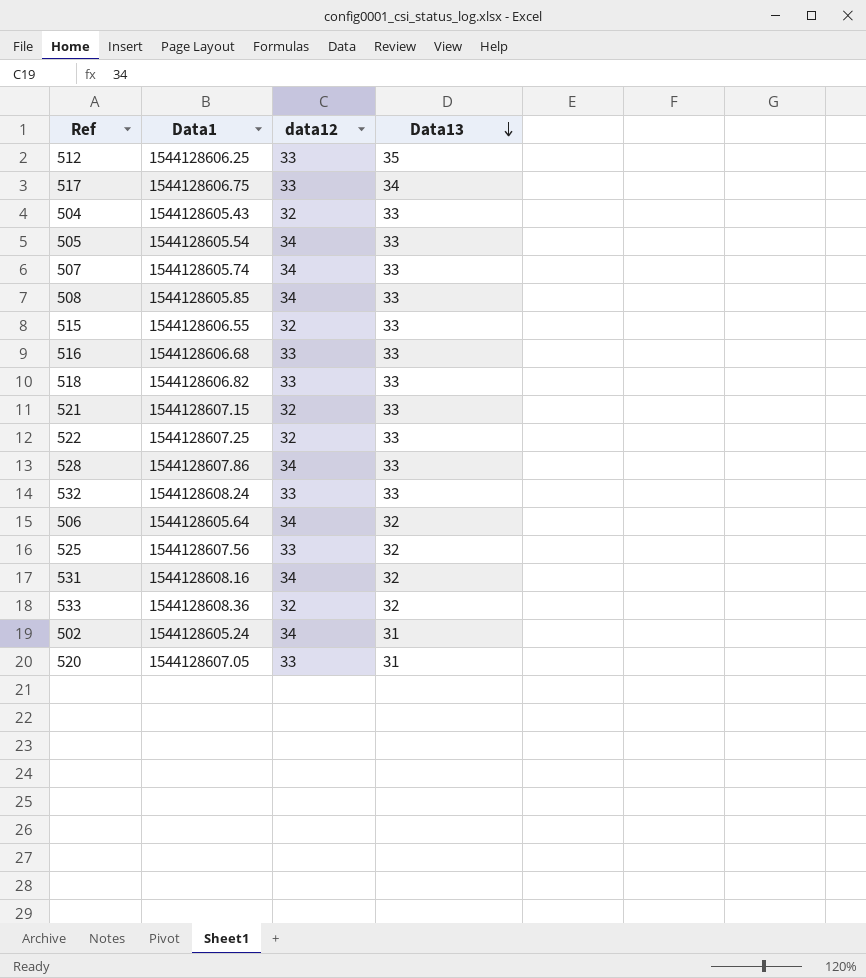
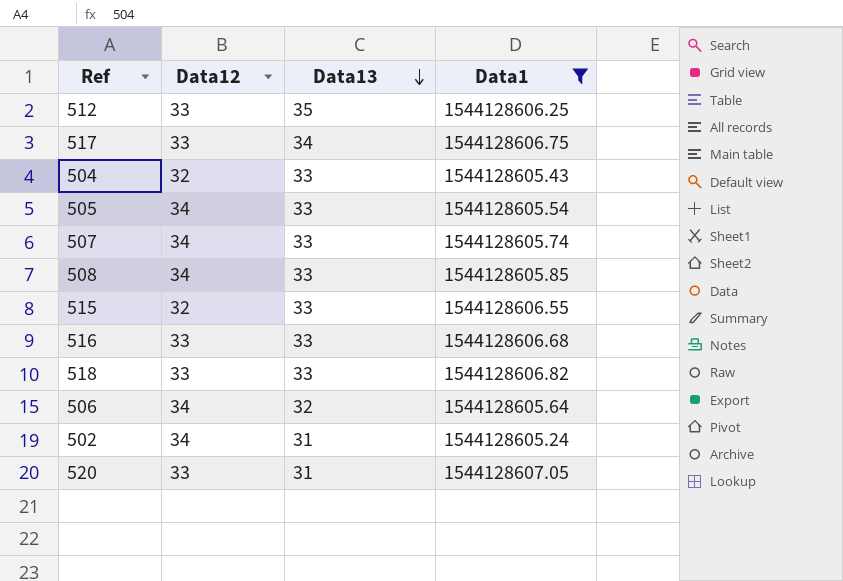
filter: none -> Data1 <= 1544128607.05
column name: data12 -> Data12
column Data1 | position: 2 -> 4

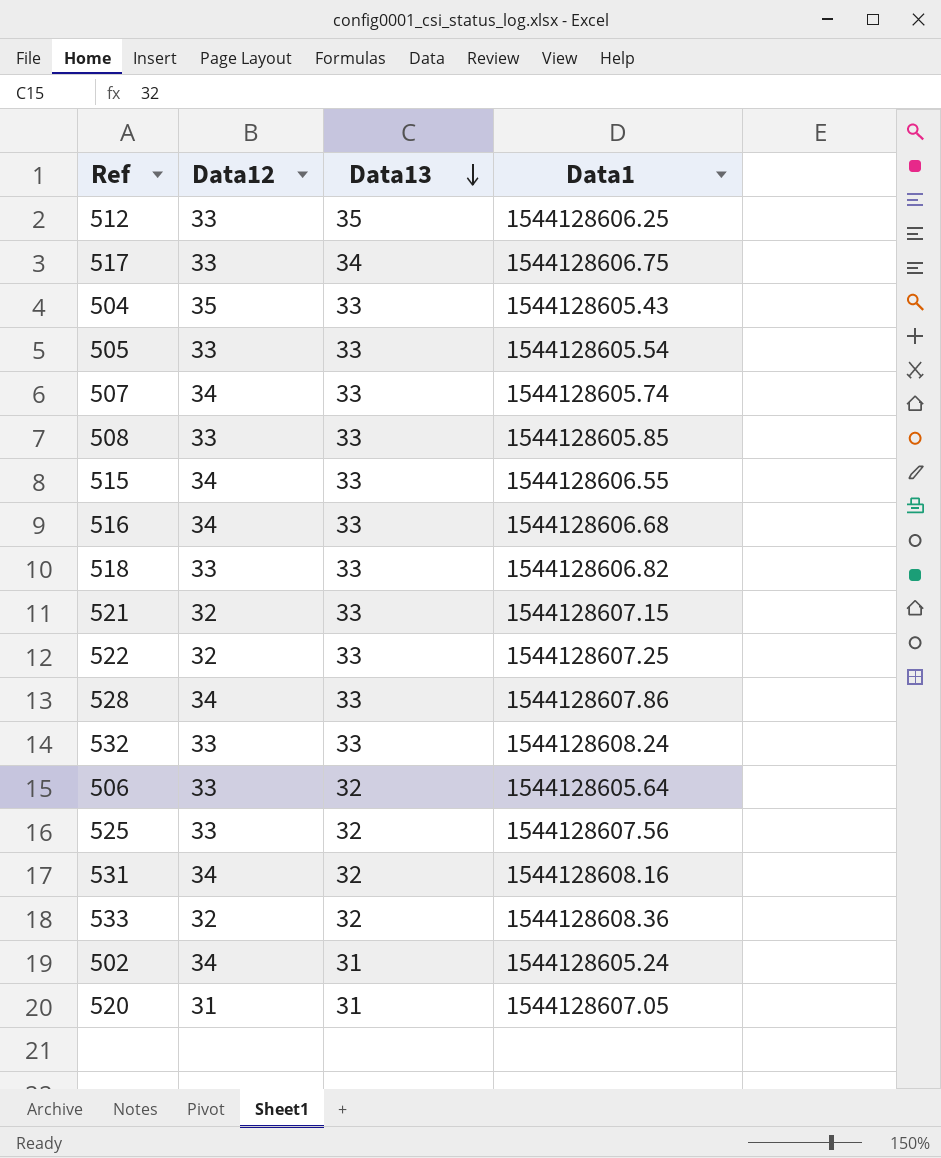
filter: Data1 <= 1544128607.05 -> none
504 | Data12: 32 -> 35
505 | Data12: 34 -> 33
508 | Data12: 34 -> 33
515 | Data12: 32 -> 34
516 | Data12: 33 -> 34
506 | Data12: 34 -> 33
520 | Data12: 33 -> 31

